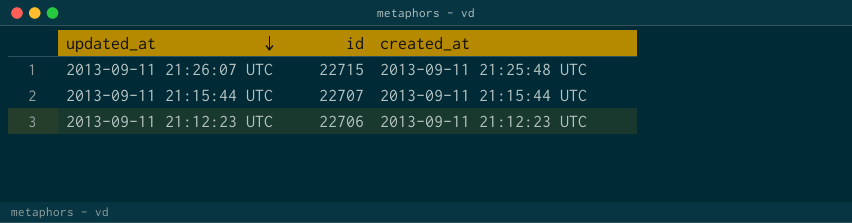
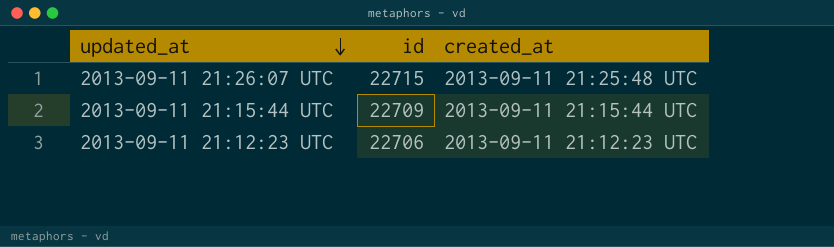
2013-09-11 21:15:44 UTC | id: 22707 -> 22709

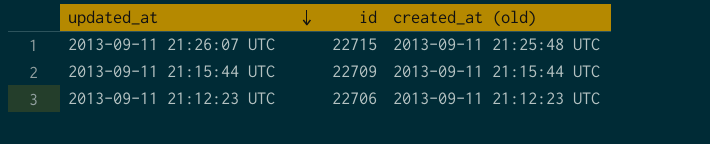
column name: created_at -> created_at (old)

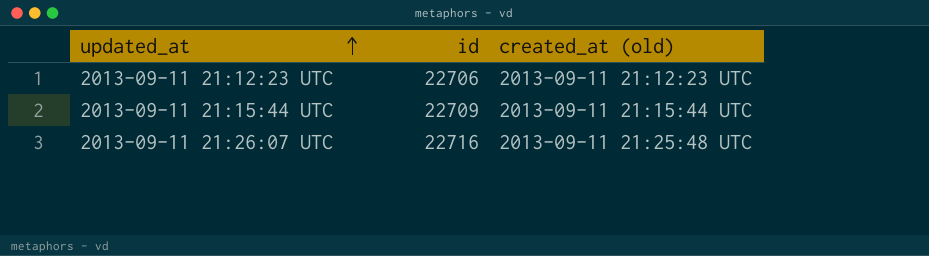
row order: updated_at descending -> updated_at ascending
2013-09-11 21:26:07 UTC | id: 22715 -> 22716

